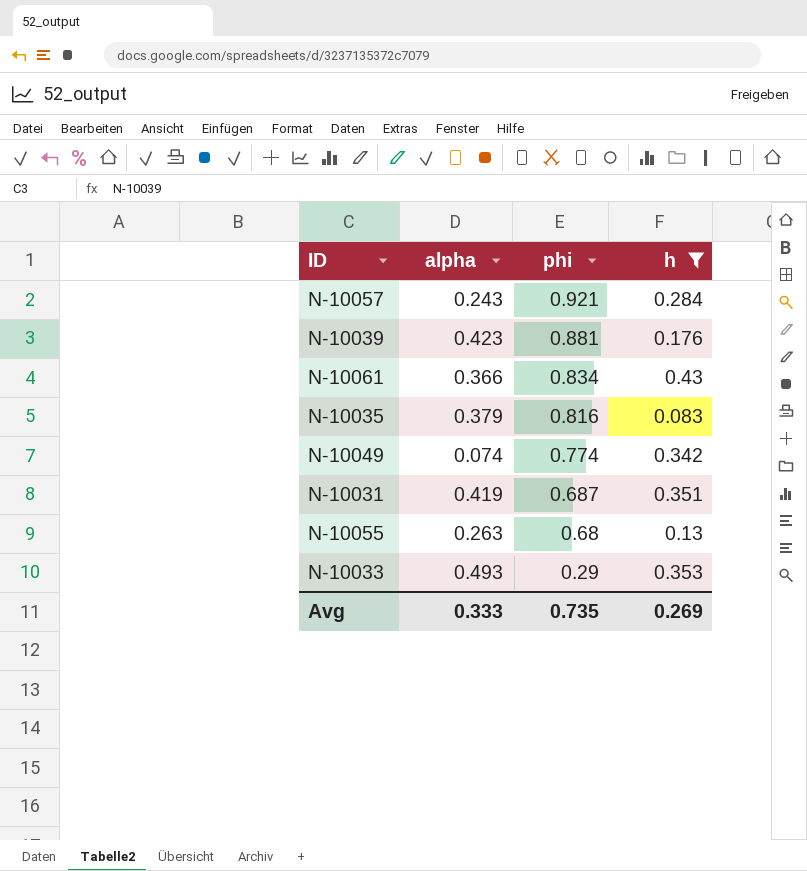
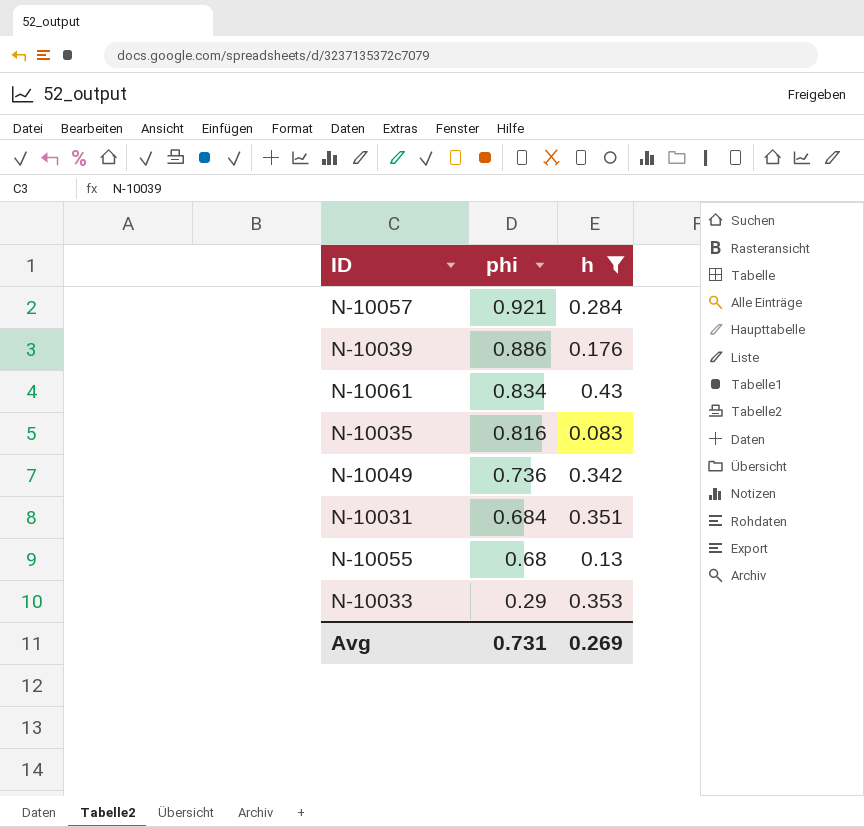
column alpha | position: 2 -> none
N-10039 | phi: 0.881 -> 0.886
N-10049 | phi: 0.774 -> 0.736
N-10031 | phi: 0.687 -> 0.684
Avg | phi: 0.735 -> 0.731

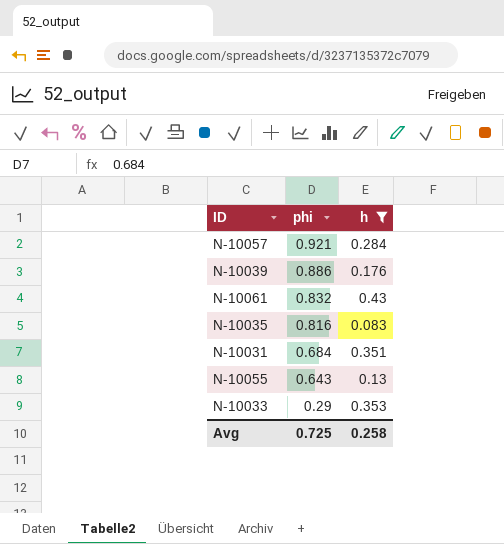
row N-10049: 0.736 | 0.342 -> none
N-10061 | phi: 0.834 -> 0.832
N-10055 | phi: 0.68 -> 0.643
Avg | phi: 0.731 -> 0.725
Avg | h: 0.269 -> 0.258

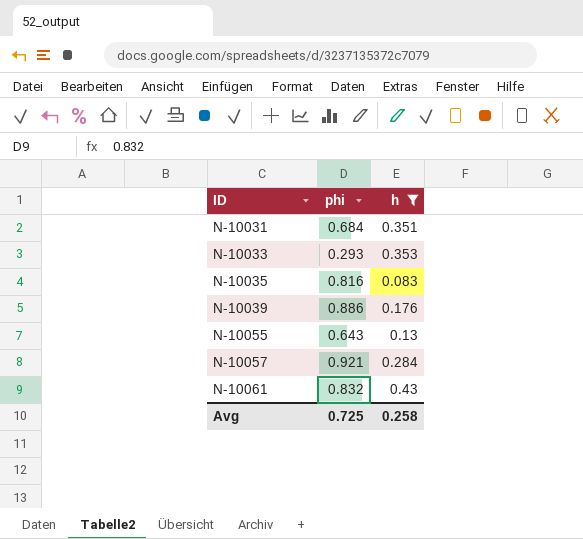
row order: phi descending -> ID ascending
N-10033 | phi: 0.29 -> 0.293

